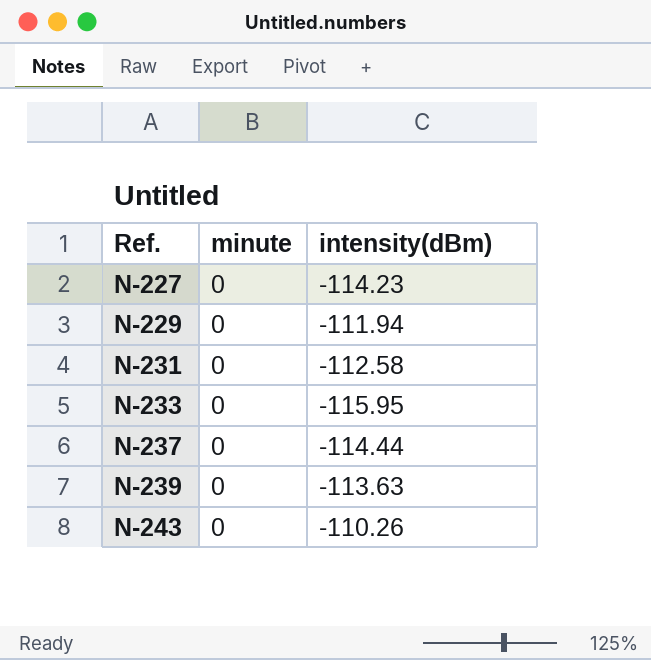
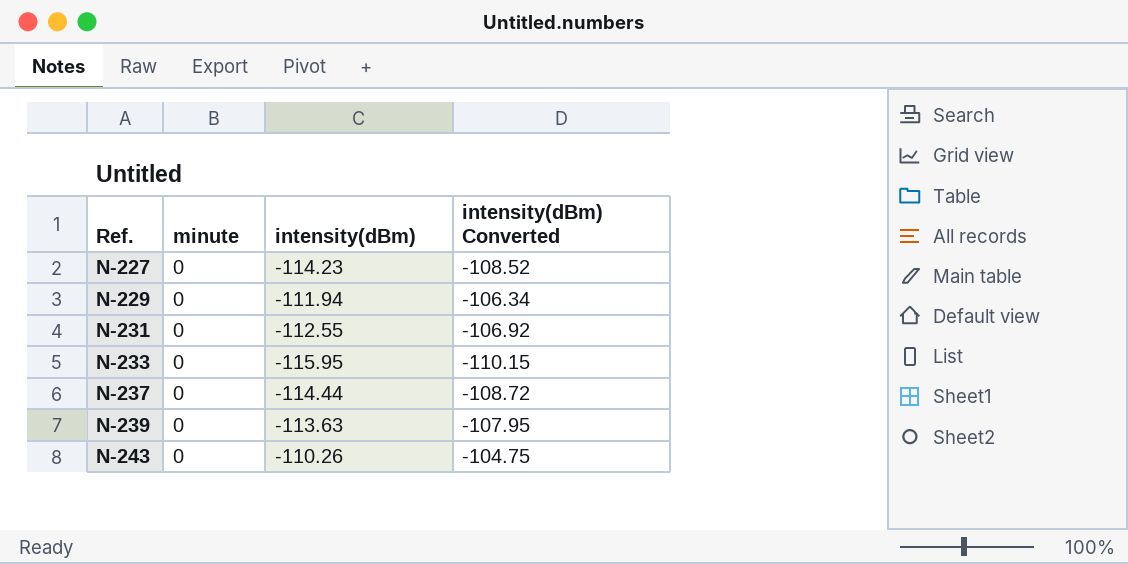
column intensity(dBm) Converted | formula: none -> [intensity(dBm)] * 0.95
N-231 | intensity(dBm): -112.58 -> -112.55

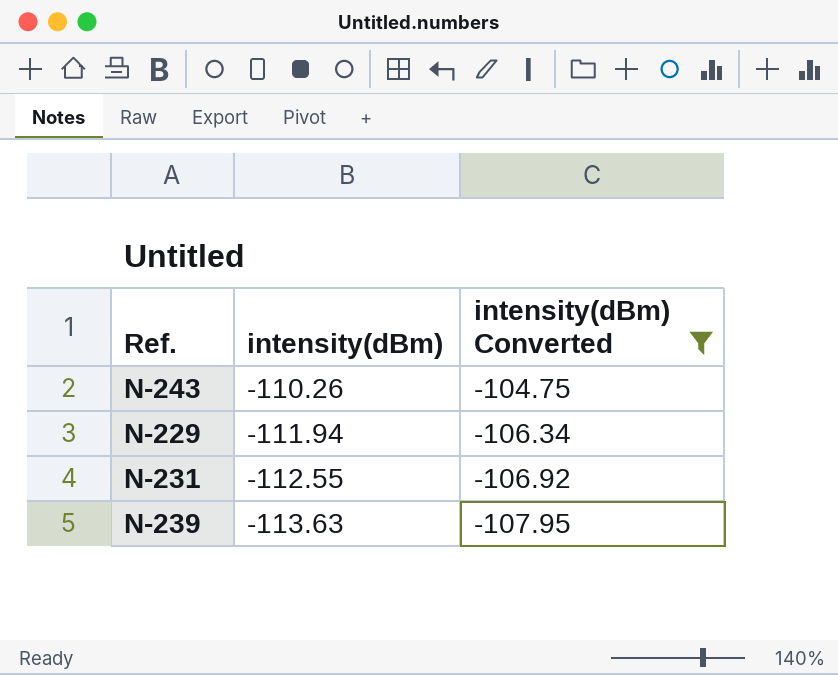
filter: none -> intensity(dBm) Converted >= -107.95
row order: Ref. ascending -> intensity(dBm) descending
column minute | position: 2 -> none

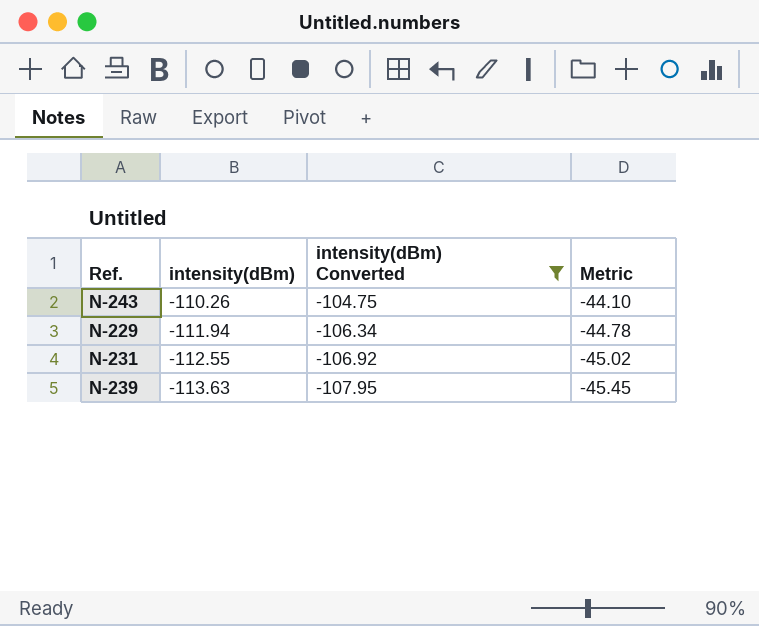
column Metric | formula: none -> [intensity(dBm)] * 0.4

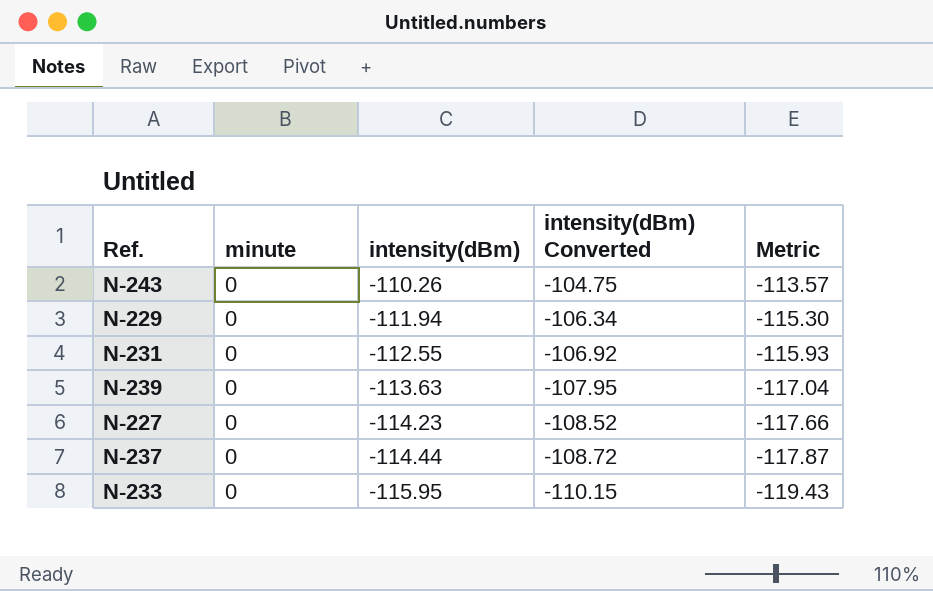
filter: intensity(dBm) Converted >= -107.95 -> none
column minute | position: none -> 2
column Metric | formula: [intensity(dBm)] * 0.4 -> [intensity(dBm)] * 1.03

